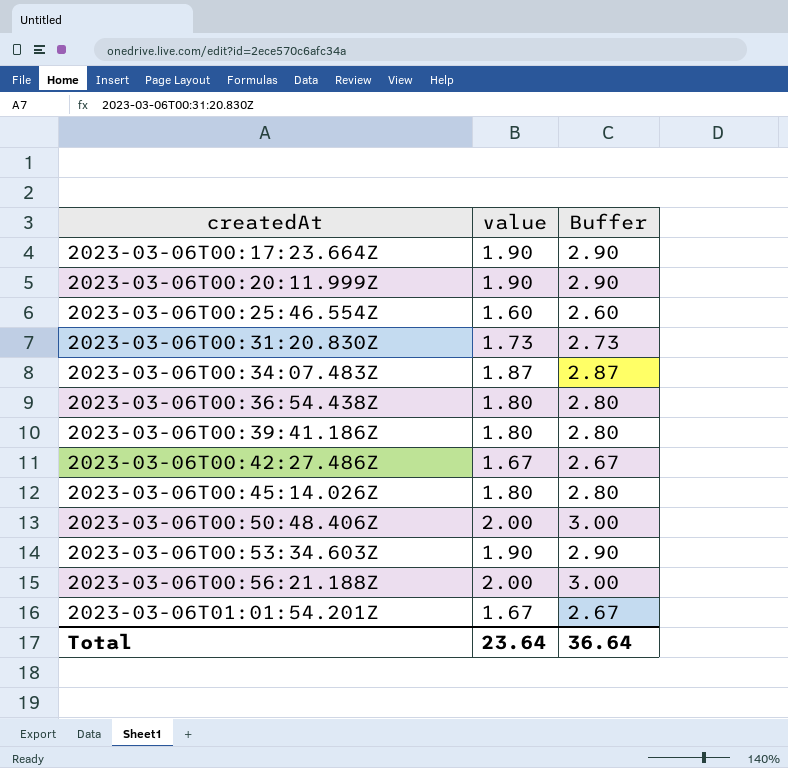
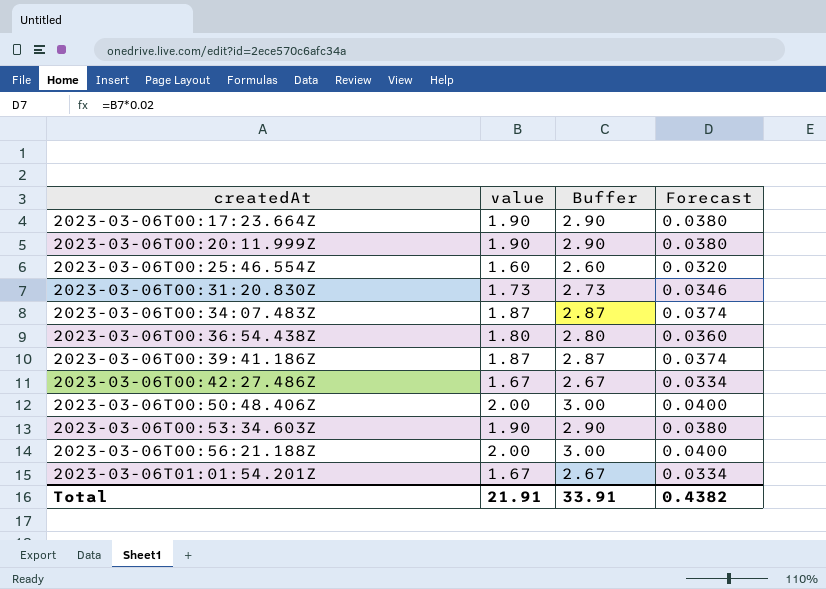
column Forecast | formula: none -> [value] * 0.02
row 2023-03-06T00:45:14.026Z: 1.80 | 2.80 -> none
2023-03-06T00:39:41.186Z | value: 1.80 -> 1.87
2023-03-06T00:39:41.186Z | Buffer: 2.80 -> 2.87
Total | value: 23.64 -> 21.91
Total | Buffer: 36.64 -> 33.91

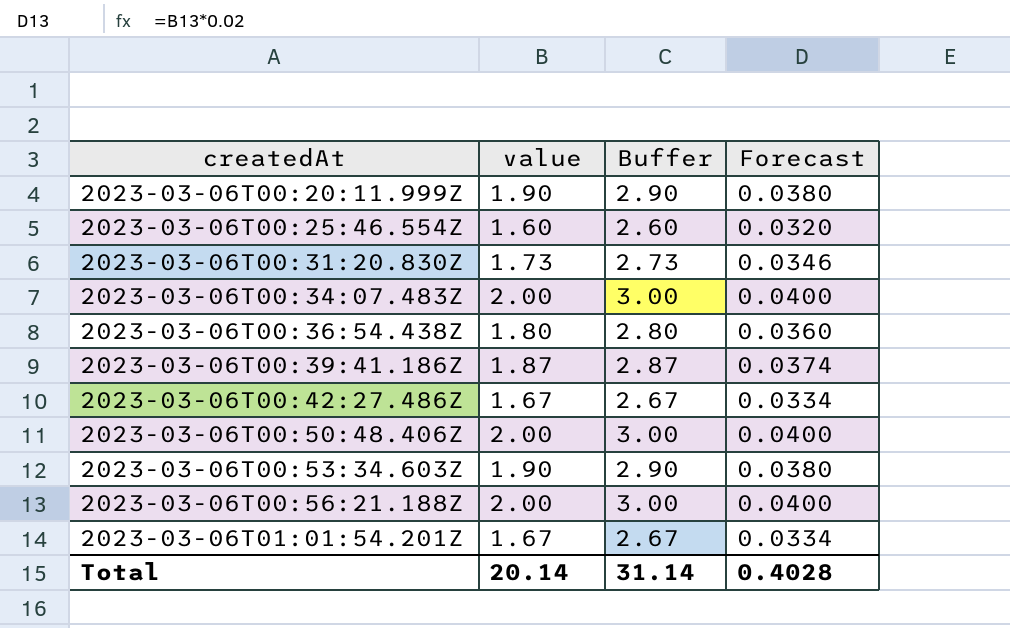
row 2023-03-06T00:17:23.664Z: 1.90 | 2.90 | 0.0380 -> none
2023-03-06T00:34:07.483Z | value: 1.87 -> 2.00
2023-03-06T00:34:07.483Z | Buffer: 2.87 -> 3.00
2023-03-06T00:34:07.483Z | Forecast: 0.0374 -> 0.0400
Total | value: 21.91 -> 20.14
Total | Buffer: 33.91 -> 31.14
Total | Forecast: 0.4382 -> 0.4028

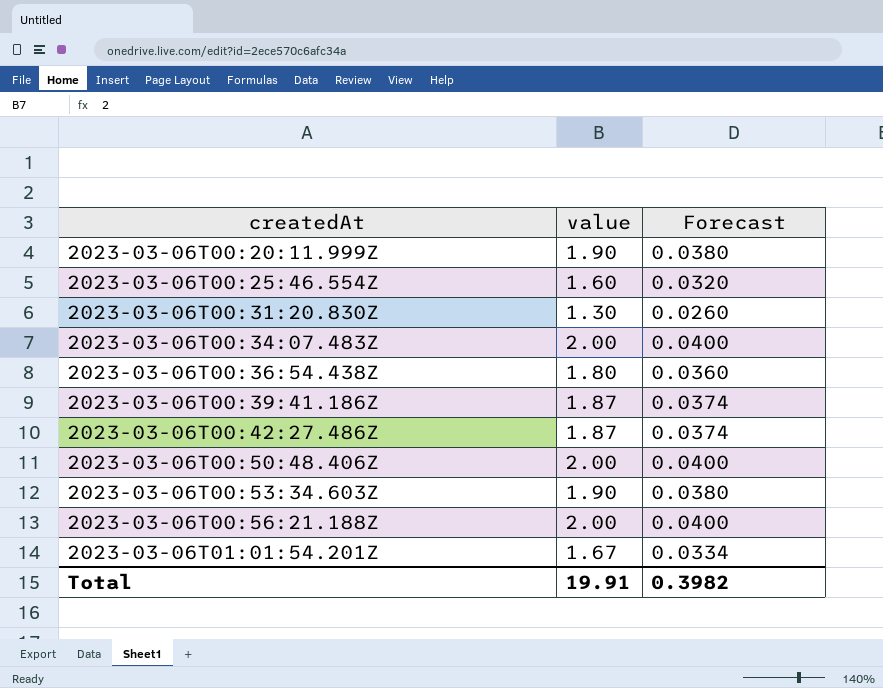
column Buffer | formula: [value] + 1 -> none
2023-03-06T00:31:20.830Z | value: 1.73 -> 1.30
2023-03-06T00:31:20.830Z | Forecast: 0.0346 -> 0.0260
2023-03-06T00:42:27.486Z | value: 1.67 -> 1.87
2023-03-06T00:42:27.486Z | Forecast: 0.0334 -> 0.0374
Total | value: 20.14 -> 19.91
Total | Forecast: 0.4028 -> 0.3982

